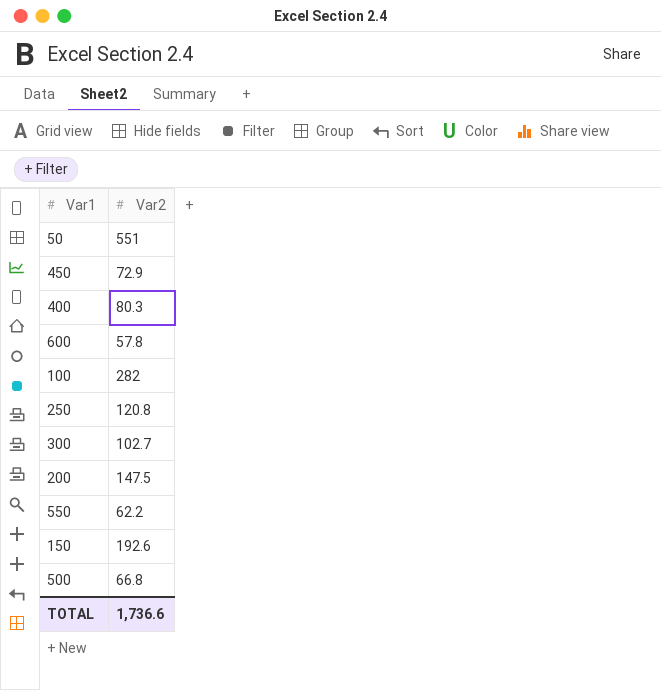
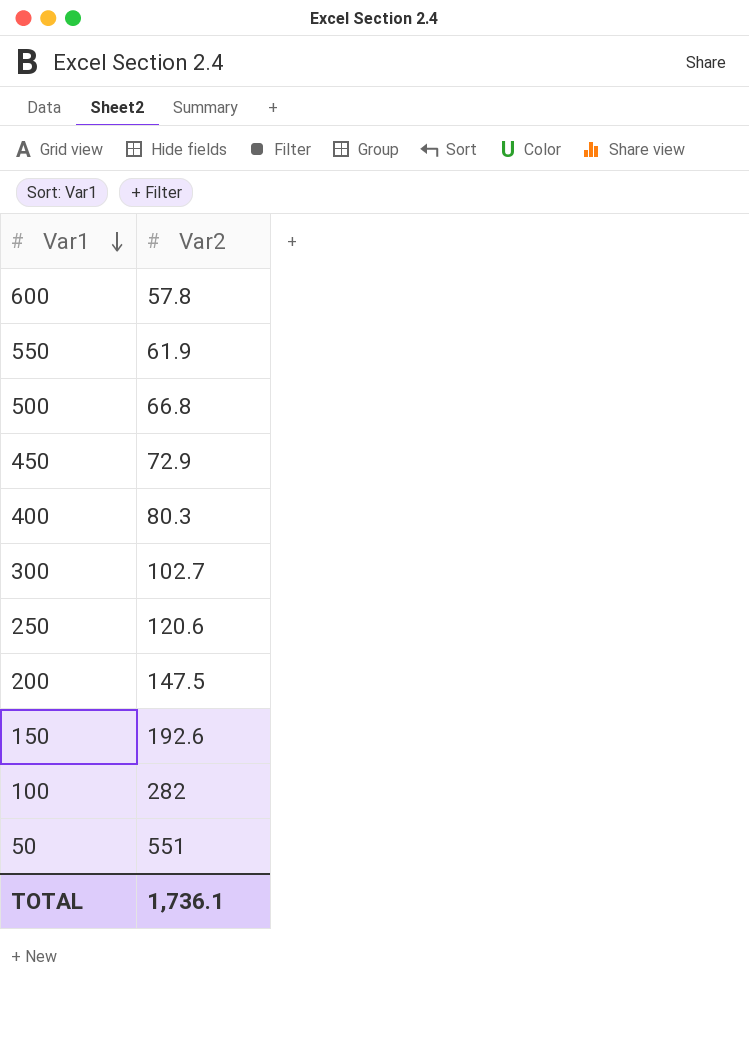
row order: none -> Var1 descending
550 | Var2: 62.2 -> 61.9
250 | Var2: 120.8 -> 120.6
TOTAL | Var2: 1,736.6 -> 1,736.1

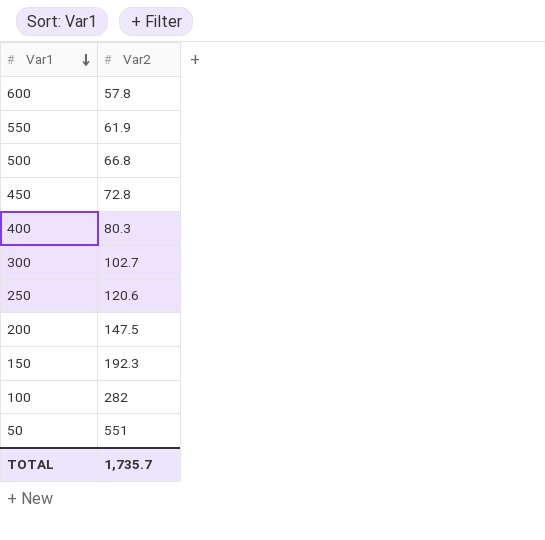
450 | Var2: 72.9 -> 72.8
150 | Var2: 192.6 -> 192.3
TOTAL | Var2: 1,736.1 -> 1,735.7

